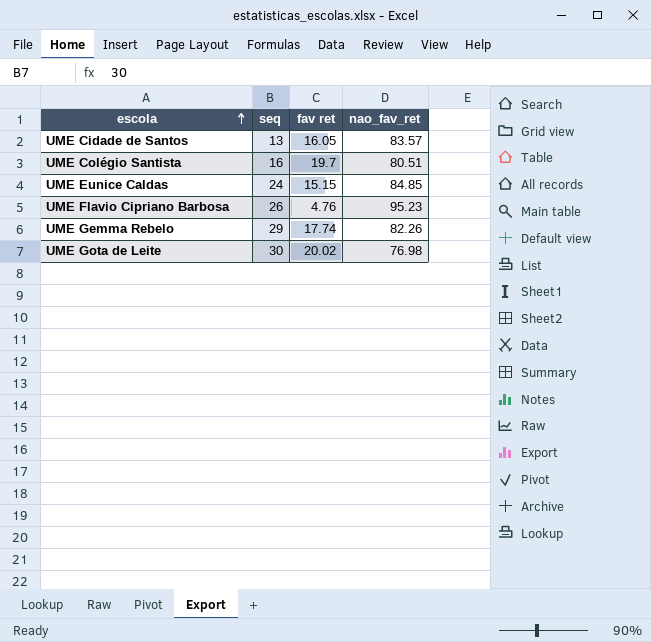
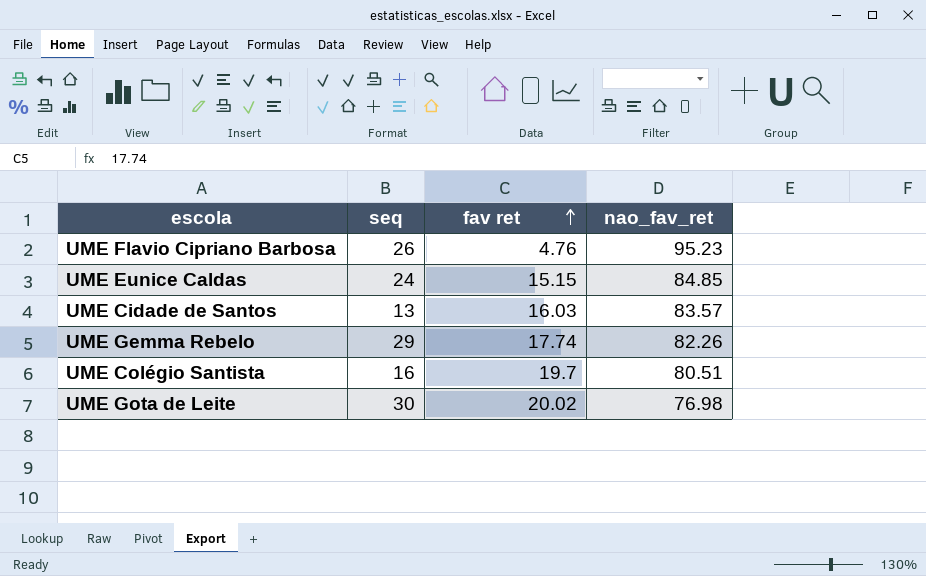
row order: escola ascending -> fav ret ascending
UME Cidade de Santos | fav ret: 16.05 -> 16.03

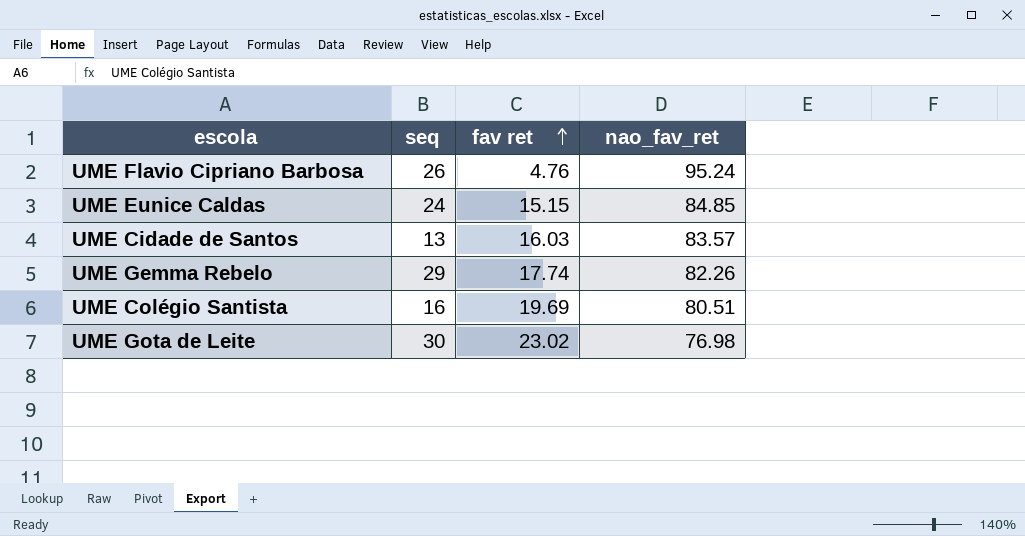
UME Flavio Cipriano Barbosa | nao_fav_ret: 95.23 -> 95.24
UME Colégio Santista | fav ret: 19.7 -> 19.69
UME Gota de Leite | fav ret: 20.02 -> 23.02

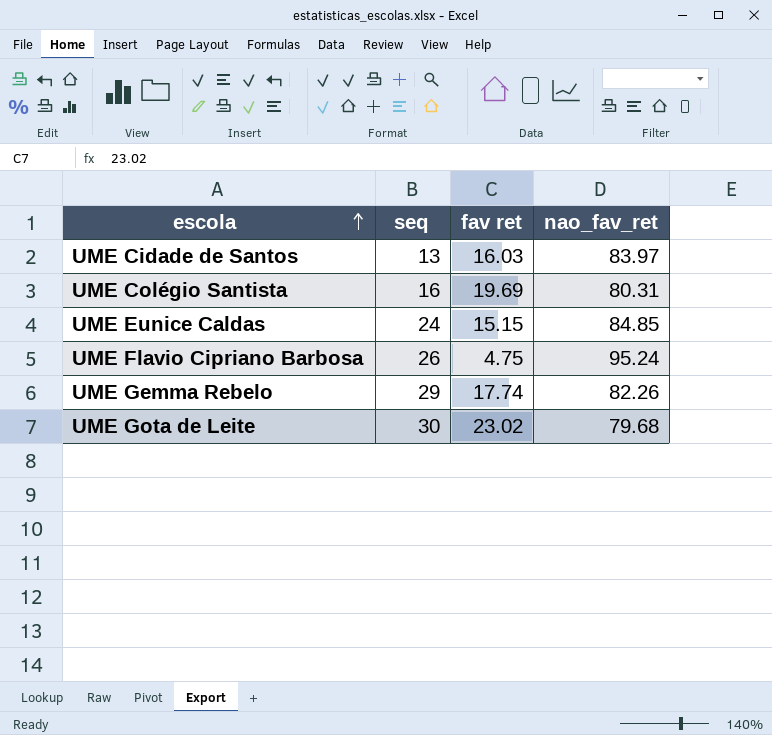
row order: fav ret ascending -> escola ascending
UME Cidade de Santos | nao_fav_ret: 83.57 -> 83.97
UME Colégio Santista | nao_fav_ret: 80.51 -> 80.31
UME Flavio Cipriano Barbosa | fav ret: 4.76 -> 4.75
UME Gota de Leite | nao_fav_ret: 76.98 -> 79.68

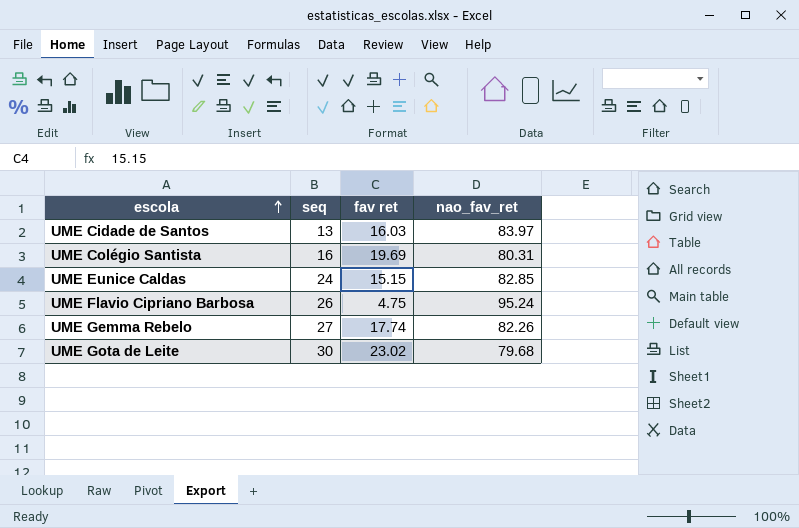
UME Eunice Caldas | nao_fav_ret: 84.85 -> 82.85
UME Gemma Rebelo | seq: 29 -> 27

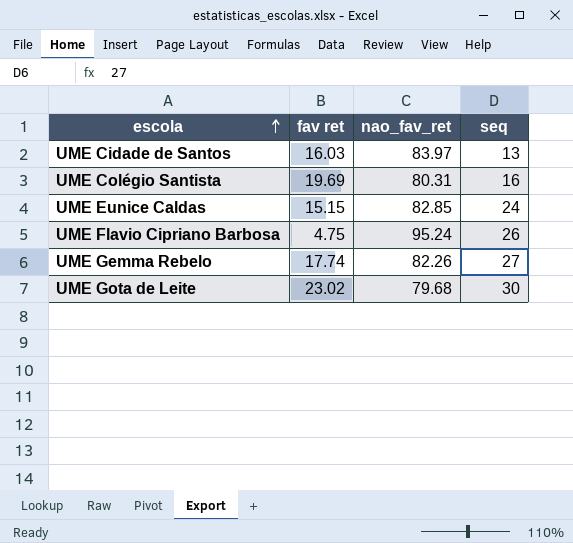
column seq | position: 2 -> 4

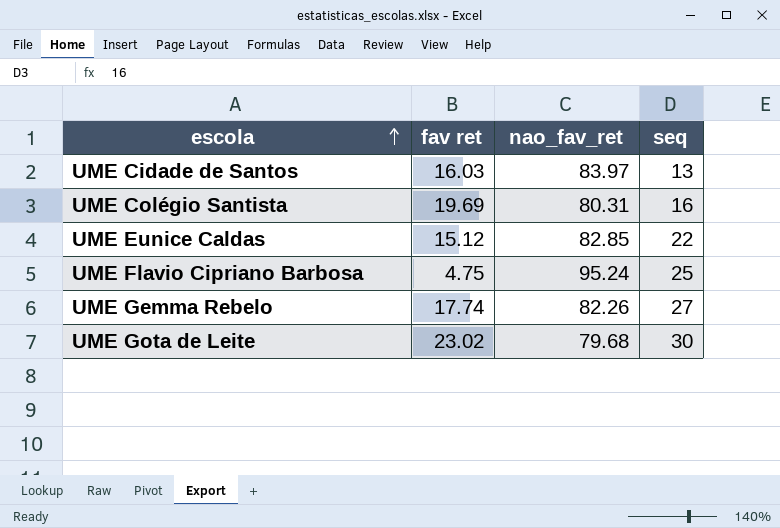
UME Eunice Caldas | fav ret: 15.15 -> 15.12
UME Eunice Caldas | seq: 24 -> 22
UME Flavio Cipriano Barbosa | seq: 26 -> 25

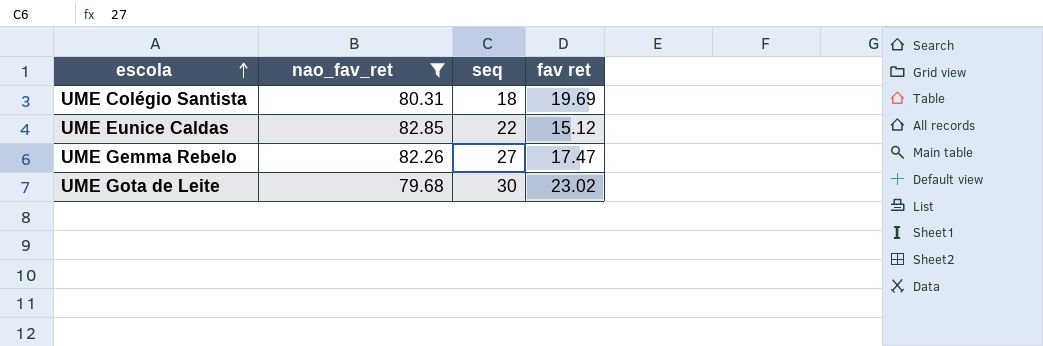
filter: none -> nao_fav_ret <= 82.85
column fav ret | position: 2 -> 4
UME Colégio Santista | seq: 16 -> 18
UME Gemma Rebelo | fav ret: 17.74 -> 17.47

